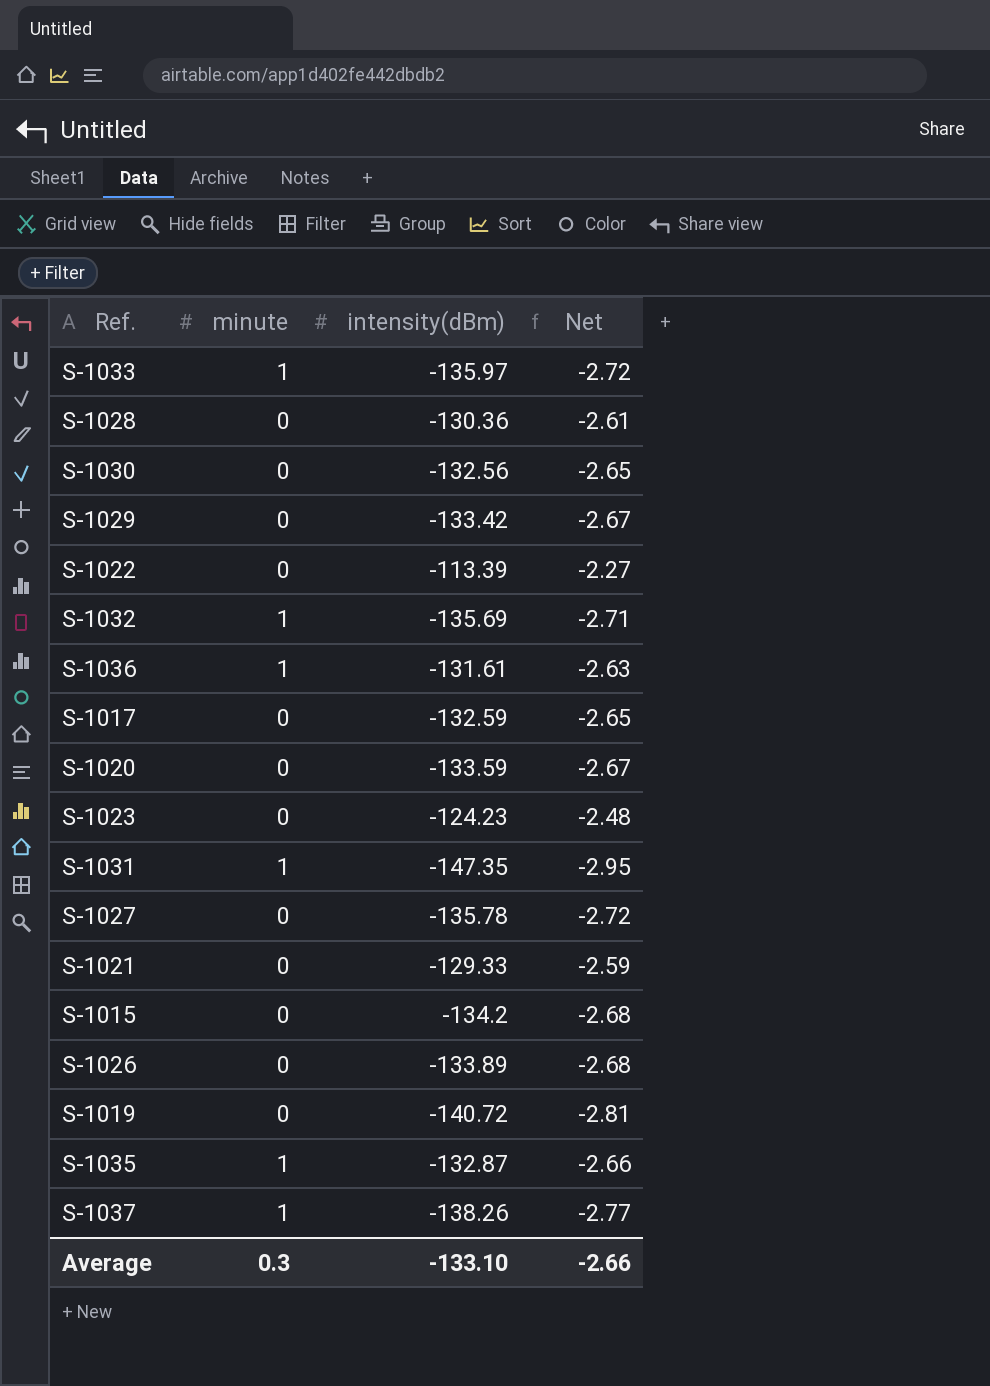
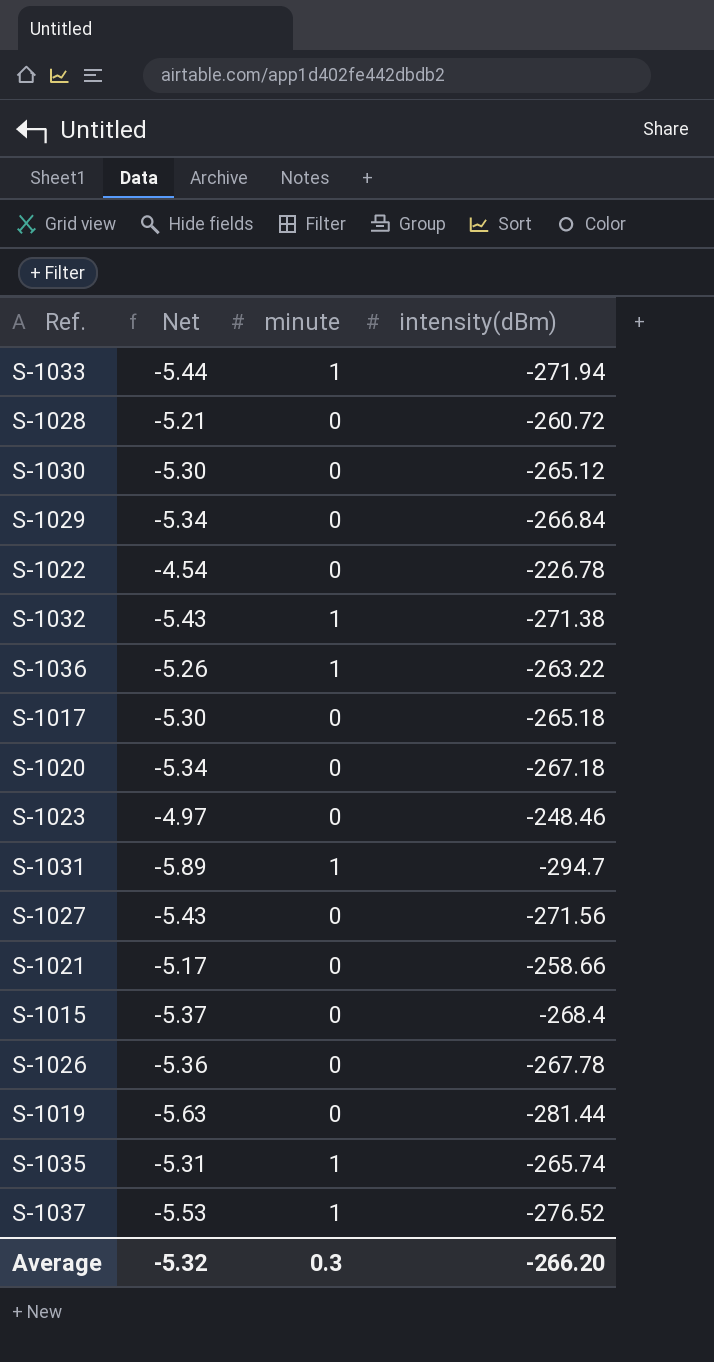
column Net | position: 4 -> 2
S-1033 | Net: -2.72 -> -5.44
S-1033 | intensity(dBm): -135.97 -> -271.94
S-1028 | Net: -2.61 -> -5.21
S-1028 | intensity(dBm): -130.36 -> -260.72
S-1030 | Net: -2.65 -> -5.30
S-1030 | intensity(dBm): -132.56 -> -265.12
S-1029 | Net: -2.67 -> -5.34
S-1029 | intensity(dBm): -133.42 -> -266.84
S-1022 | Net: -2.27 -> -4.54
S-1022 | intensity(dBm): -113.39 -> -226.78
S-1032 | Net: -2.71 -> -5.43
S-1032 | intensity(dBm): -135.69 -> -271.38
S-1036 | Net: -2.63 -> -5.26
S-1036 | intensity(dBm): -131.61 -> -263.22
S-1017 | Net: -2.65 -> -5.30
S-1017 | intensity(dBm): -132.59 -> -265.18
S-1020 | Net: -2.67 -> -5.34
S-1020 | intensity(dBm): -133.59 -> -267.18
S-1023 | Net: -2.48 -> -4.97
S-1023 | intensity(dBm): -124.23 -> -248.46
S-1031 | Net: -2.95 -> -5.89
S-1031 | intensity(dBm): -147.35 -> -294.7
S-1027 | Net: -2.72 -> -5.43
S-1027 | intensity(dBm): -135.78 -> -271.56
S-1021 | Net: -2.59 -> -5.17
S-1021 | intensity(dBm): -129.33 -> -258.66
S-1015 | Net: -2.68 -> -5.37
S-1015 | intensity(dBm): -134.2 -> -268.4
S-1026 | Net: -2.68 -> -5.36
S-1026 | intensity(dBm): -133.89 -> -267.78
S-1019 | Net: -2.81 -> -5.63
S-1019 | intensity(dBm): -140.72 -> -281.44
S-1035 | Net: -2.66 -> -5.31
S-1035 | intensity(dBm): -132.87 -> -265.74
S-1037 | Net: -2.77 -> -5.53
S-1037 | intensity(dBm): -138.26 -> -276.52
Average | Net: -2.66 -> -5.32
Average | intensity(dBm): -133.10 -> -266.20

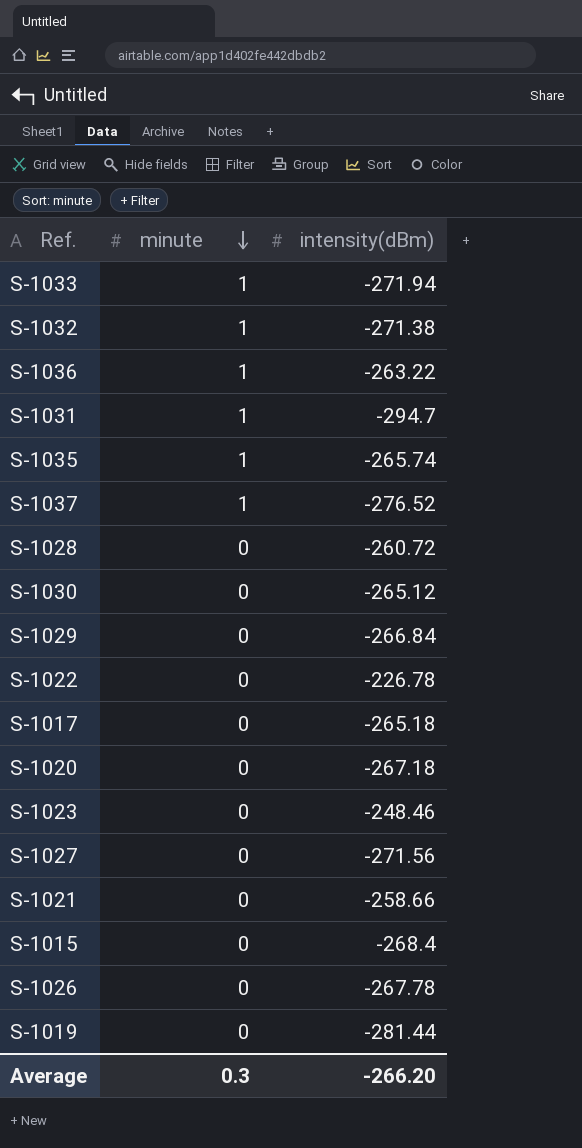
row order: none -> minute descending
column Net | formula: [intensity(dBm)] * 0.02 -> none

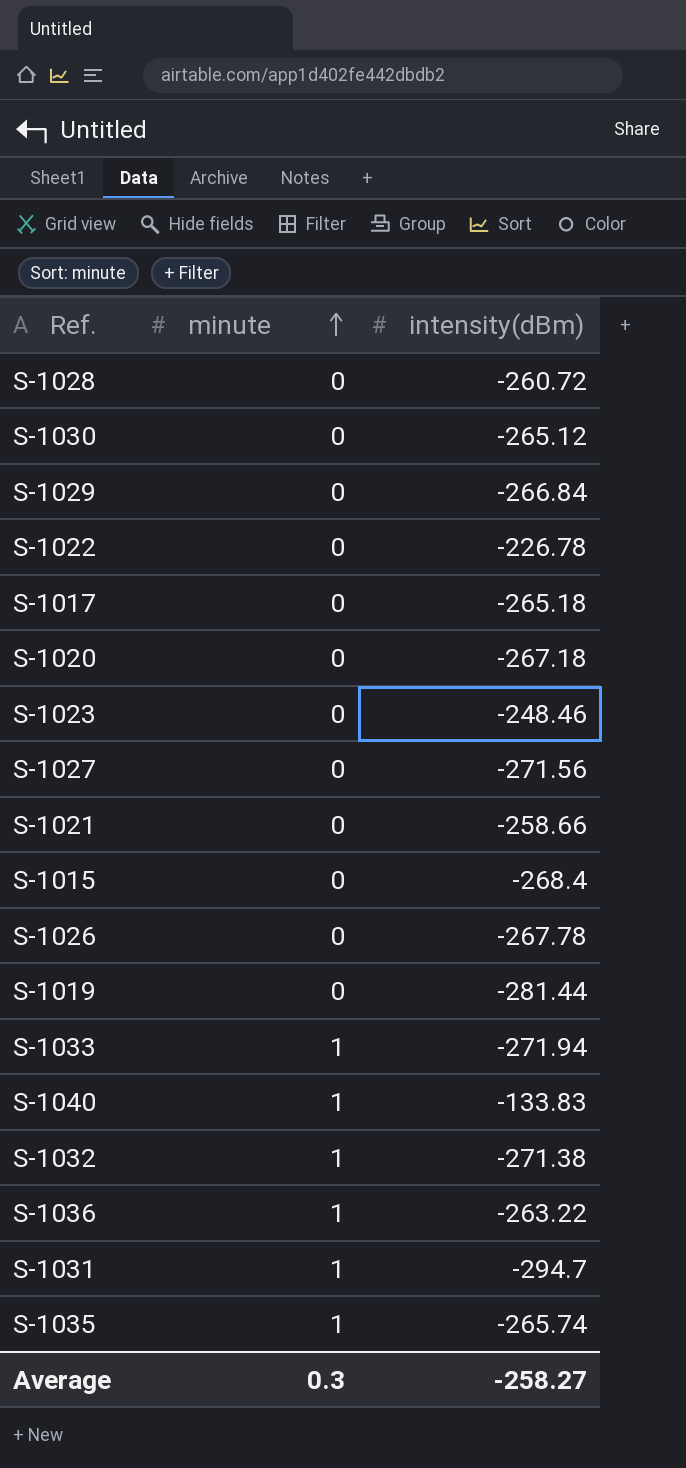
row order: minute descending -> minute ascending
row S-1037: 1 | -276.52 -> none
row S-1040: none -> 1 | -133.83
Average | intensity(dBm): -266.20 -> -258.27

